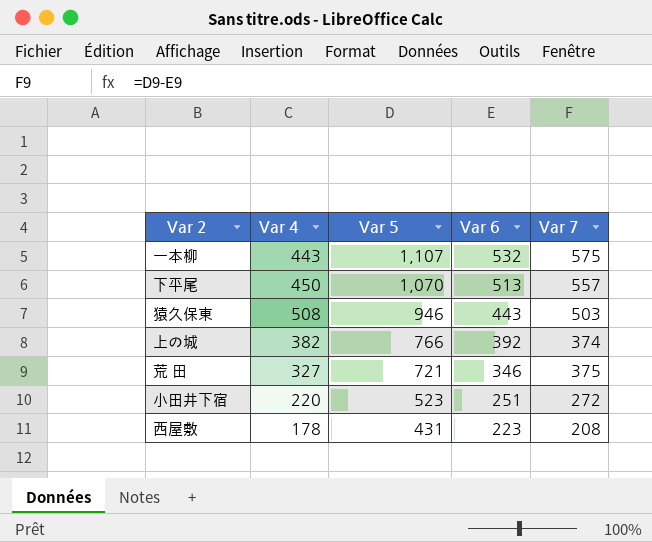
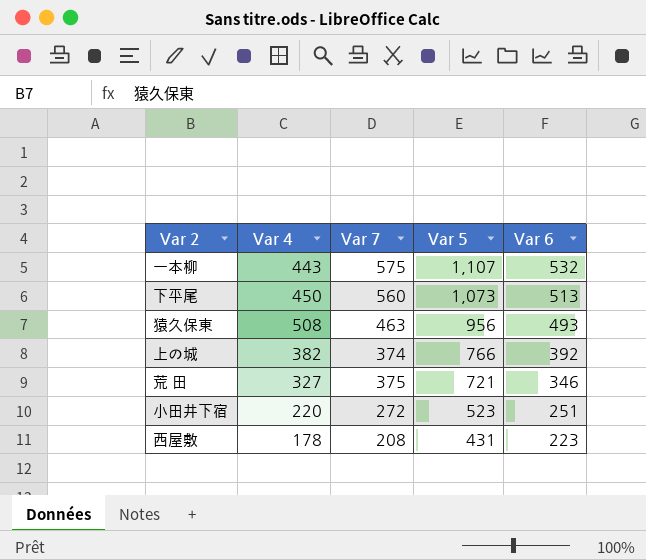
column Var 7 | position: 5 -> 3
下平尾 | Var 7: 557 -> 560
下平尾 | Var 5: 1,070 -> 1,073
猿久保東 | Var 7: 503 -> 463
猿久保東 | Var 5: 946 -> 956
猿久保東 | Var 6: 443 -> 493

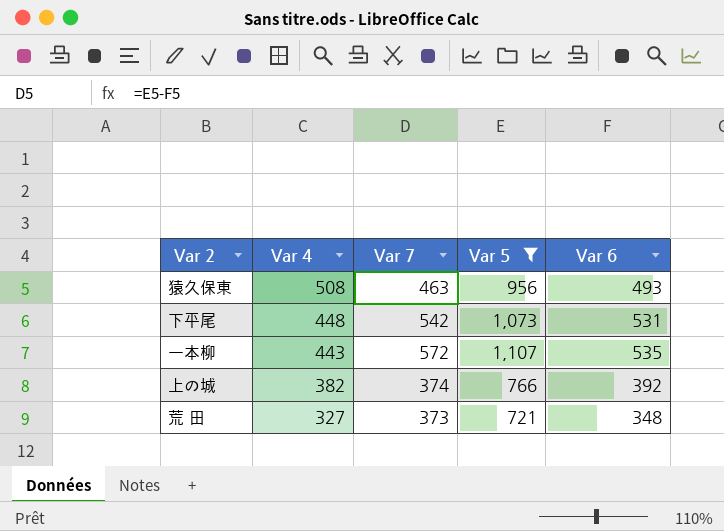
filter: none -> Var 5 >= 721
row order: Var 5 descending -> Var 4 descending
下平尾 | Var 4: 450 -> 448
下平尾 | Var 7: 560 -> 542
下平尾 | Var 6: 513 -> 531
一本柳 | Var 7: 575 -> 572
一本柳 | Var 6: 532 -> 535
荒 田 | Var 7: 375 -> 373
荒 田 | Var 6: 346 -> 348

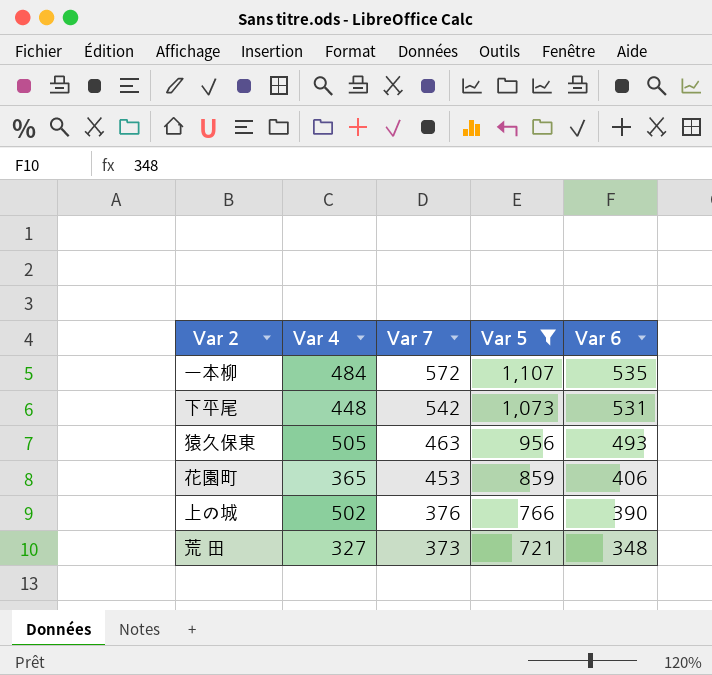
row order: Var 4 descending -> Var 7 descending
一本柳 | Var 4: 443 -> 484
猿久保東 | Var 4: 508 -> 505
row 花園町: none -> 365 | 453 | 859 | 406
上の城 | Var 4: 382 -> 502
上の城 | Var 7: 374 -> 376
上の城 | Var 6: 392 -> 390

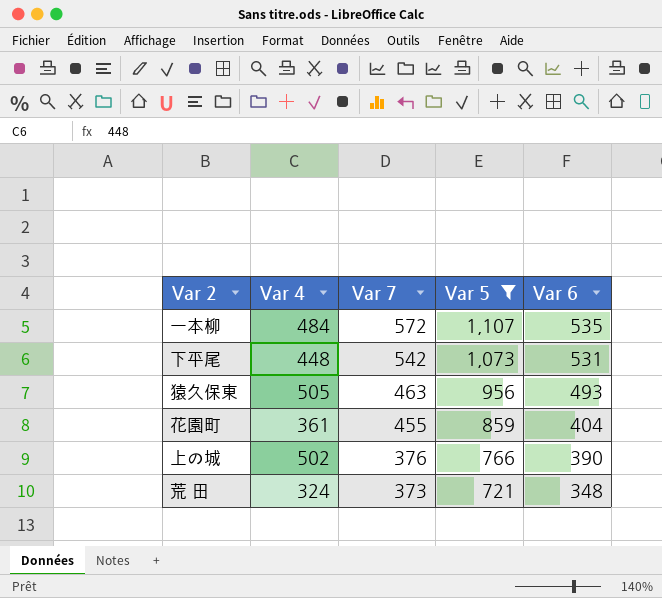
花園町 | Var 4: 365 -> 361
花園町 | Var 7: 453 -> 455
花園町 | Var 6: 406 -> 404
荒 田 | Var 4: 327 -> 324

